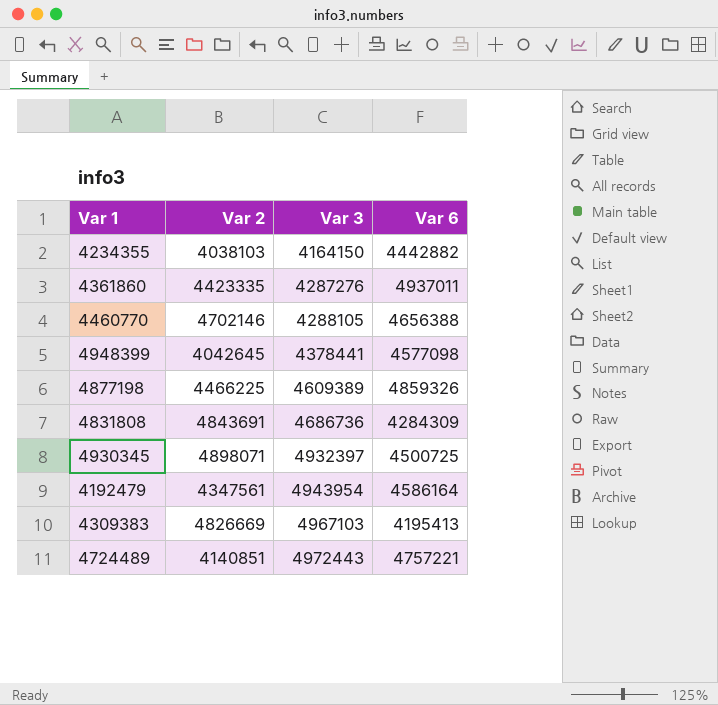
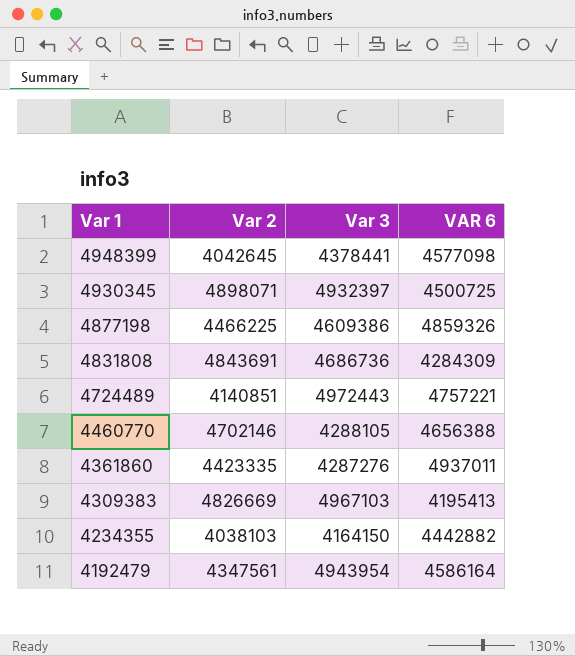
row order: Var 3 ascending -> Var 1 descending
column name: Var 6 -> VAR 6
4877198 | Var 3: 4609389 -> 4609386

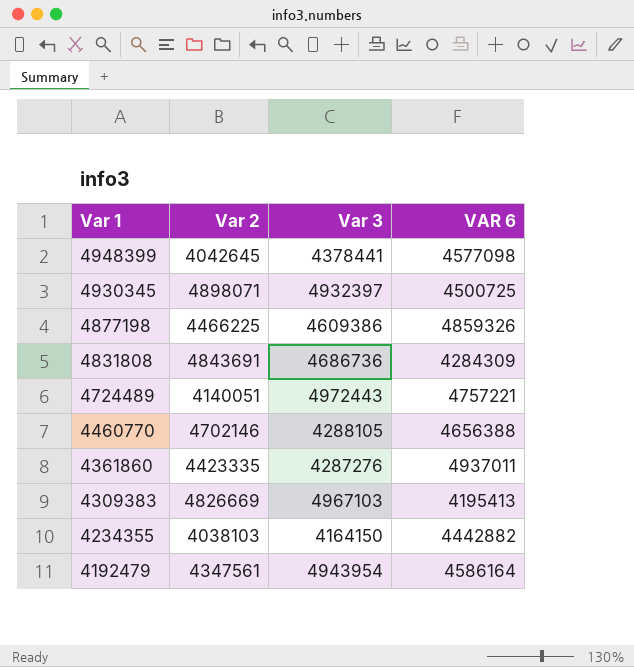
4724489 | Var 2: 4140851 -> 4140051

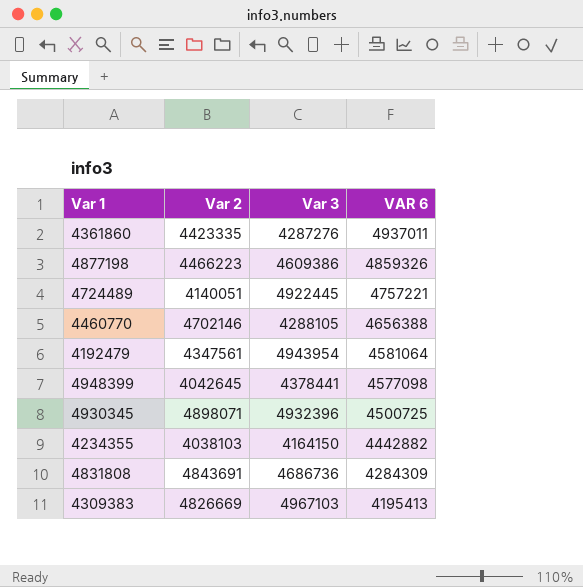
row order: Var 1 descending -> VAR 6 descending
4877198 | Var 2: 4466225 -> 4466223
4724489 | Var 3: 4972443 -> 4922445
4192479 | VAR 6: 4586164 -> 4581064
4930345 | Var 3: 4932397 -> 4932396

